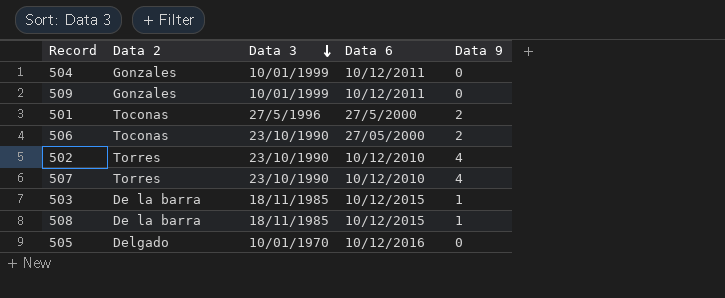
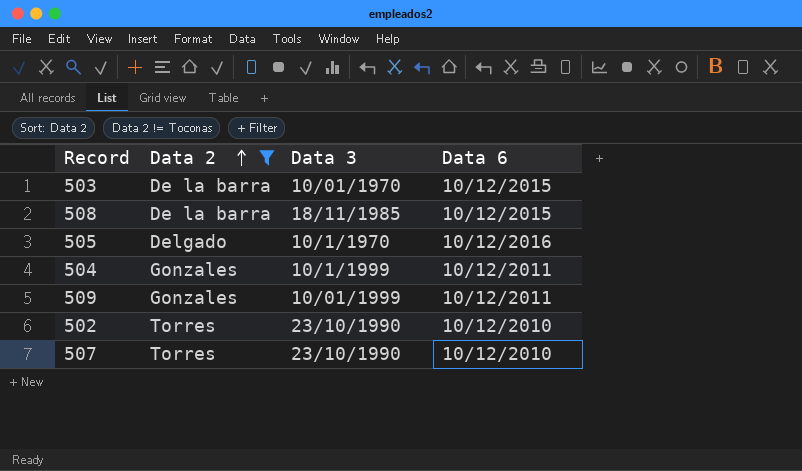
filter: none -> Data 2 != Toconas
row order: Data 3 descending -> Data 2 ascending
column Data 9 | position: 5 -> none
503 | Data 3: 18/11/1985 -> 10/01/1970
505 | Data 3: 10/01/1970 -> 10/1/1970
504 | Data 3: 10/01/1999 -> 10/1/1999

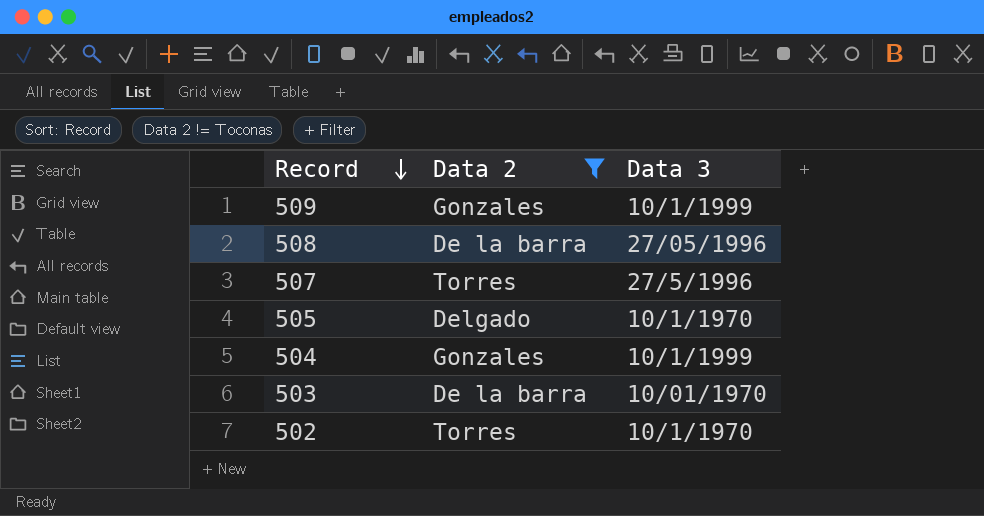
row order: Data 2 ascending -> Record descending
column Data 6 | position: 4 -> none
509 | Data 3: 10/01/1999 -> 10/1/1999
508 | Data 3: 18/11/1985 -> 27/05/1996
507 | Data 3: 23/10/1990 -> 27/5/1996
502 | Data 3: 23/10/1990 -> 10/1/1970

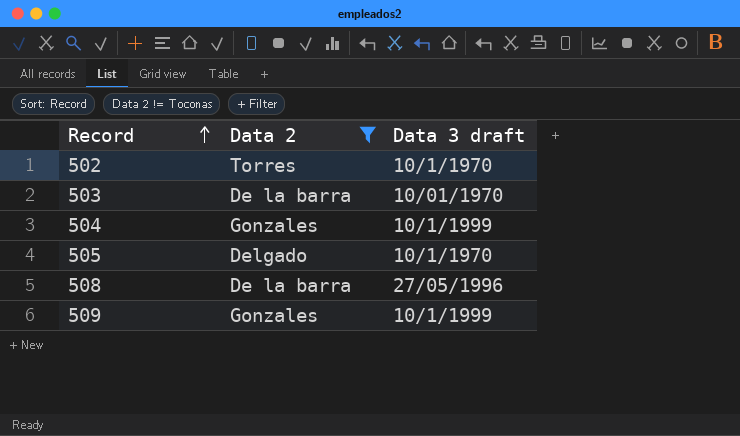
row order: Record descending -> Record ascending
column name: Data 3 -> Data 3 draft
row 507: Torres | 27/5/1996 -> none

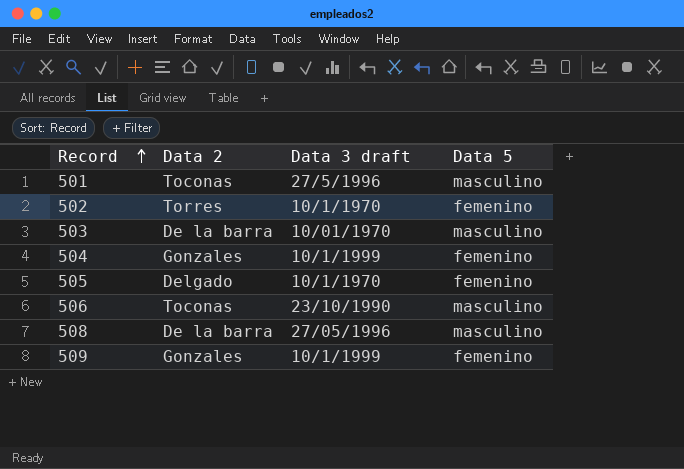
filter: Data 2 != Toconas -> none
column Data 5 | position: none -> 4

